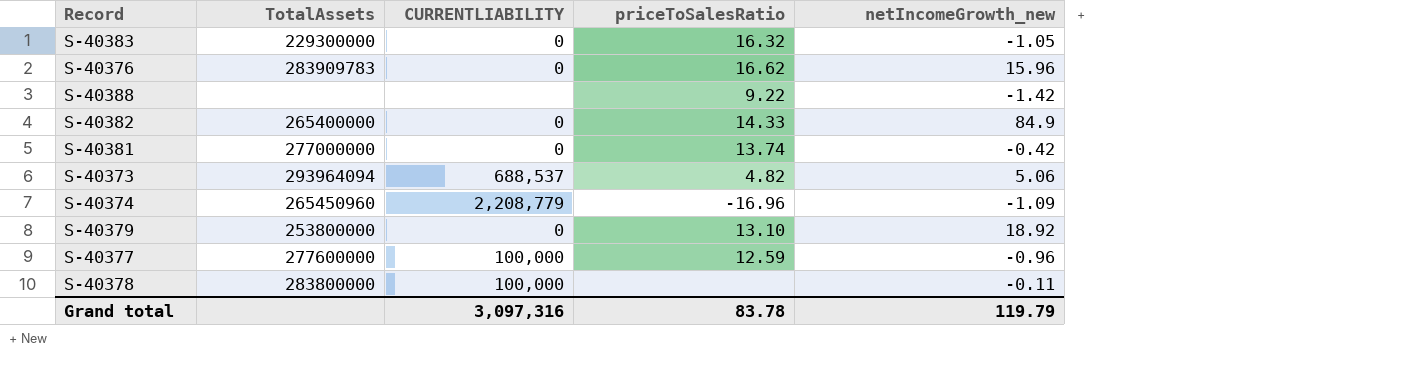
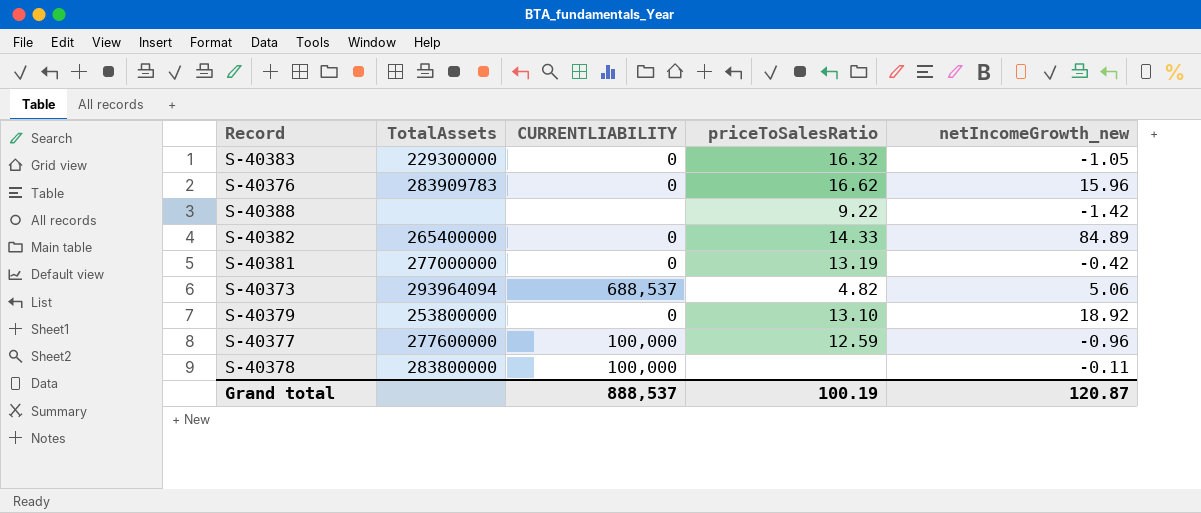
row S-40374: 265450960 | 2,208,779 | -16.96 | -1.09 -> none
S-40382 | netIncomeGrowth_new: 84.9 -> 84.89
S-40381 | priceToSalesRatio: 13.74 -> 13.19
Grand total | CURRENTLIABILITY: 3,097,316 -> 888,537
Grand total | priceToSalesRatio: 83.78 -> 100.19
Grand total | netIncomeGrowth_new: 119.79 -> 120.87

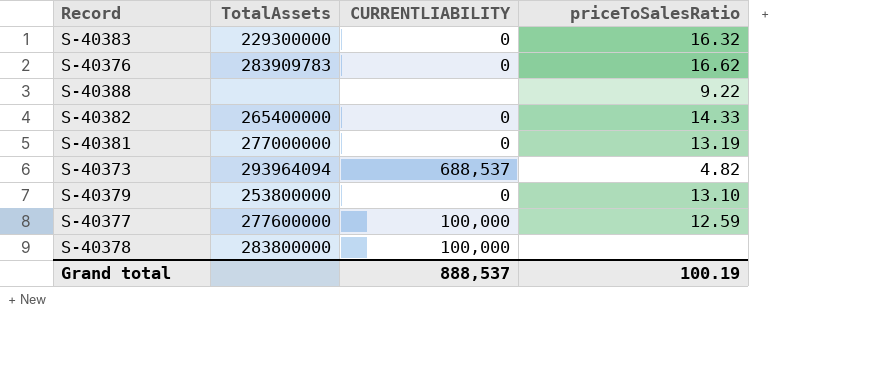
column netIncomeGrowth_new | position: 5 -> none

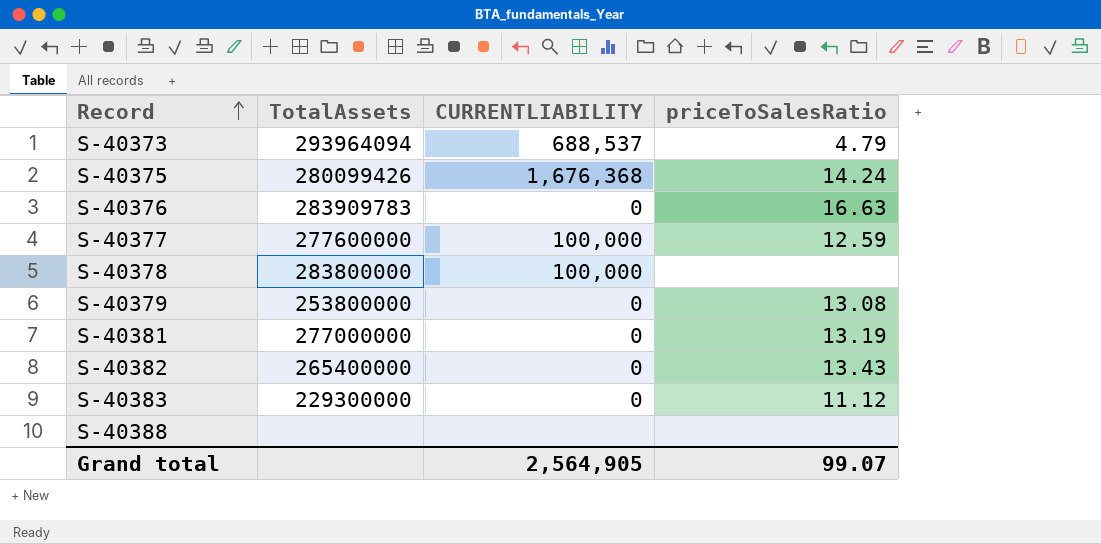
row order: none -> Record ascending
S-40373 | priceToSalesRatio: 4.82 -> 4.79
row S-40375: none -> 280099426 | 1,676,368 | 14.24
S-40376 | priceToSalesRatio: 16.62 -> 16.63
S-40379 | priceToSalesRatio: 13.10 -> 13.08
S-40382 | priceToSalesRatio: 14.33 -> 13.43
S-40383 | priceToSalesRatio: 16.32 -> 11.12
S-40388 | priceToSalesRatio: 9.22 -> none
Grand total | CURRENTLIABILITY: 888,537 -> 2,564,905
Grand total | priceToSalesRatio: 100.19 -> 99.07

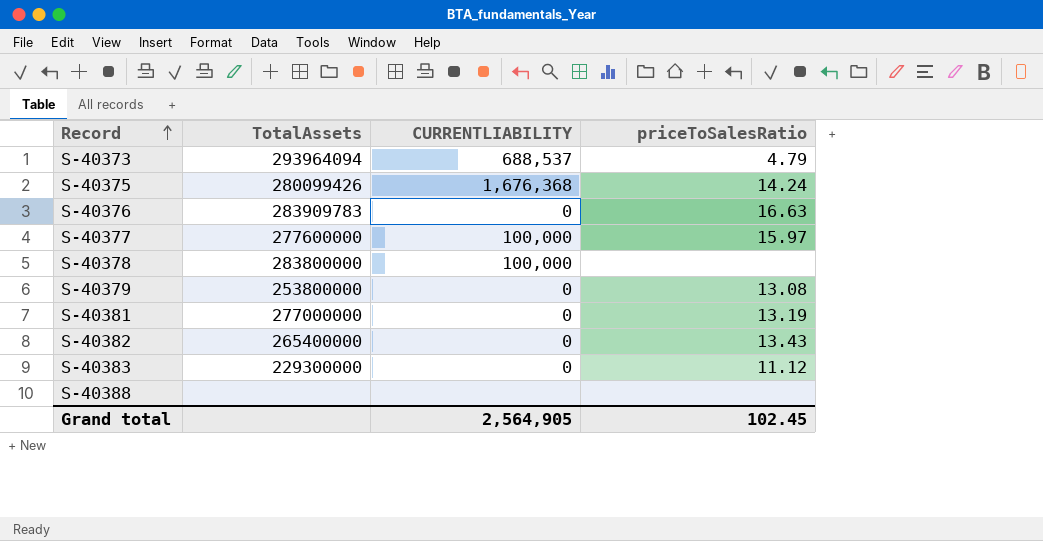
S-40377 | priceToSalesRatio: 12.59 -> 15.97
Grand total | priceToSalesRatio: 99.07 -> 102.45

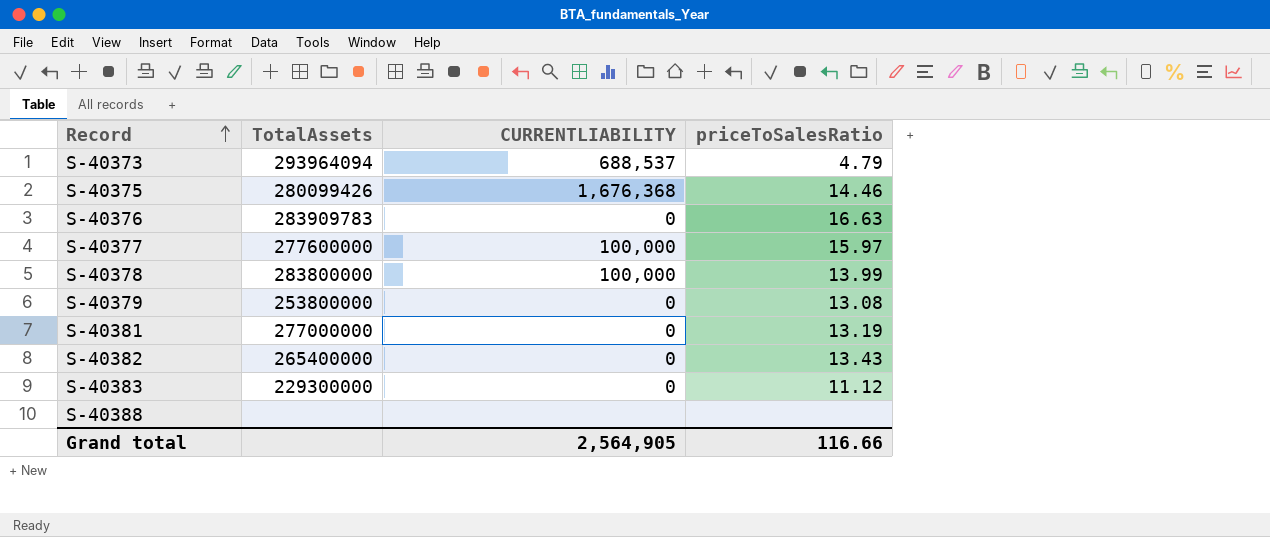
S-40375 | priceToSalesRatio: 14.24 -> 14.46
S-40378 | priceToSalesRatio: none -> 13.99
Grand total | priceToSalesRatio: 102.45 -> 116.66

